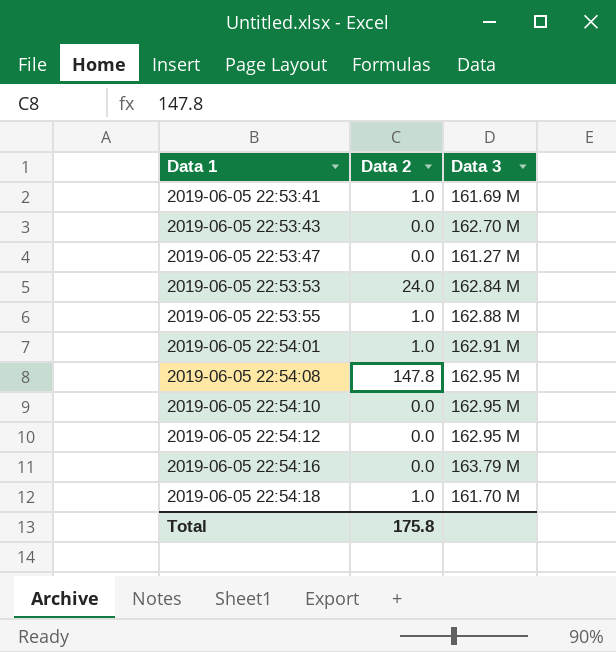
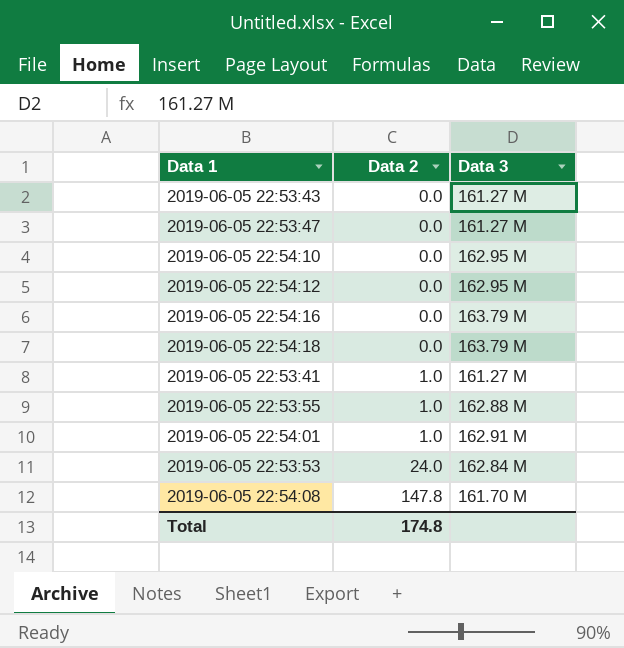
row order: Data 1 ascending -> Data 2 ascending
2019-06-05 22:53:43 | Data 3: 162.70 M -> 161.27 M
2019-06-05 22:54:18 | Data 2: 1.0 -> 0.0
2019-06-05 22:54:18 | Data 3: 161.70 M -> 163.79 M
2019-06-05 22:53:41 | Data 3: 161.69 M -> 161.27 M
2019-06-05 22:54:08 | Data 3: 162.95 M -> 161.70 M
Total | Data 2: 175.8 -> 174.8

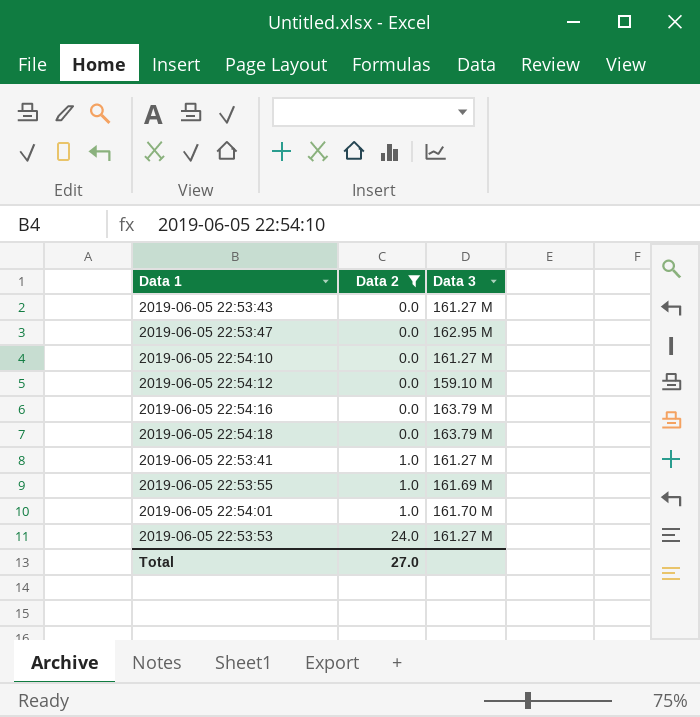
filter: none -> Data 2 != 147.8
2019-06-05 22:53:47 | Data 3: 161.27 M -> 162.95 M
2019-06-05 22:54:10 | Data 3: 162.95 M -> 161.27 M
2019-06-05 22:54:12 | Data 3: 162.95 M -> 159.10 M
2019-06-05 22:53:55 | Data 3: 162.88 M -> 161.69 M
2019-06-05 22:54:01 | Data 3: 162.91 M -> 161.70 M
2019-06-05 22:53:53 | Data 3: 162.84 M -> 161.27 M
Total | Data 2: 174.8 -> 27.0

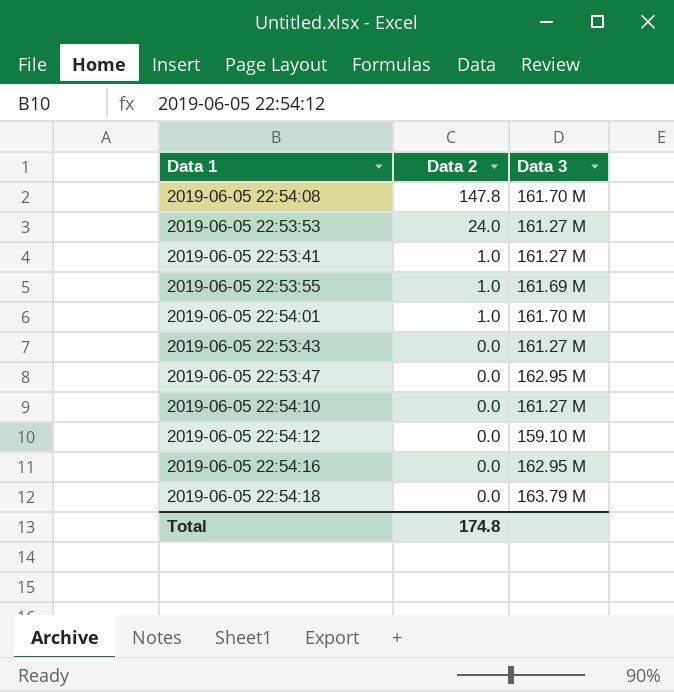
filter: Data 2 != 147.8 -> none
row order: Data 2 ascending -> Data 2 descending
2019-06-05 22:54:16 | Data 3: 163.79 M -> 162.95 M
Total | Data 2: 27.0 -> 174.8

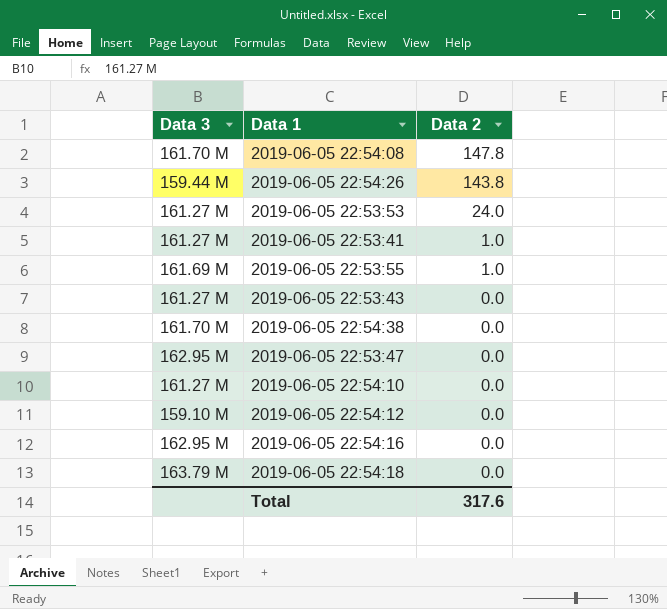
column Data 3 | position: 3 -> 1
row 2019-06-05 22:54:01: 1.0 | 161.70 M -> none
row 2019-06-05 22:54:26: none -> 159.44 M | 143.8
row 2019-06-05 22:54:38: none -> 161.70 M | 0.0
Total | Data 2: 174.8 -> 317.6

